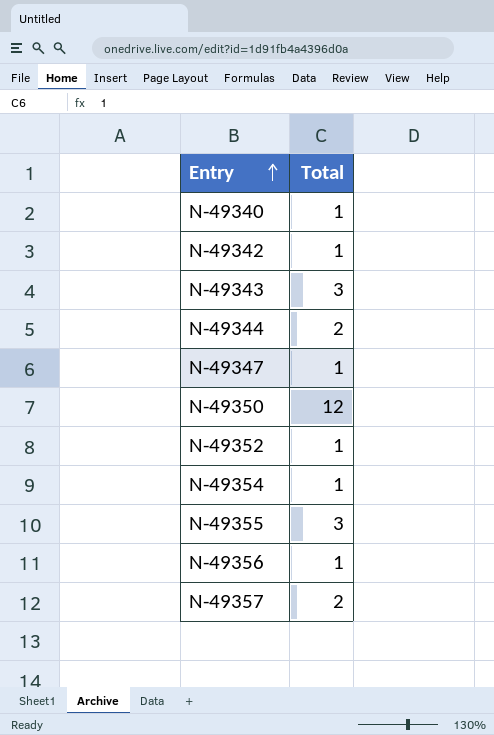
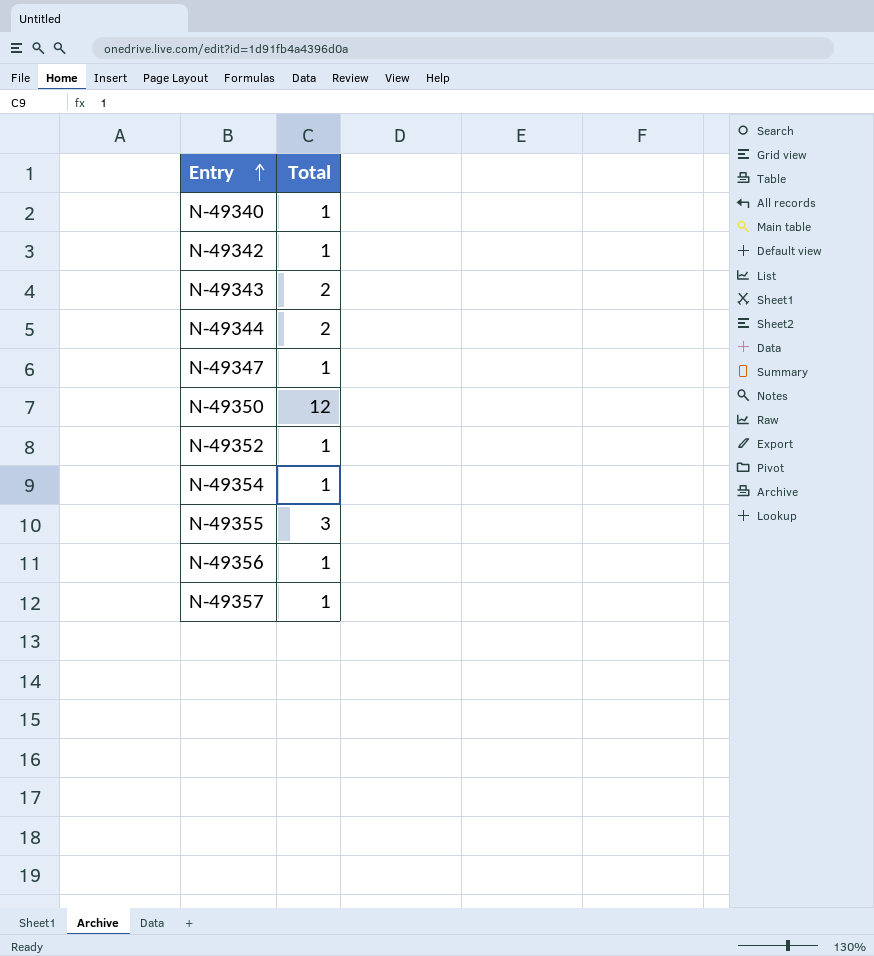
N-49343 | Total: 3 -> 2
N-49357 | Total: 2 -> 1

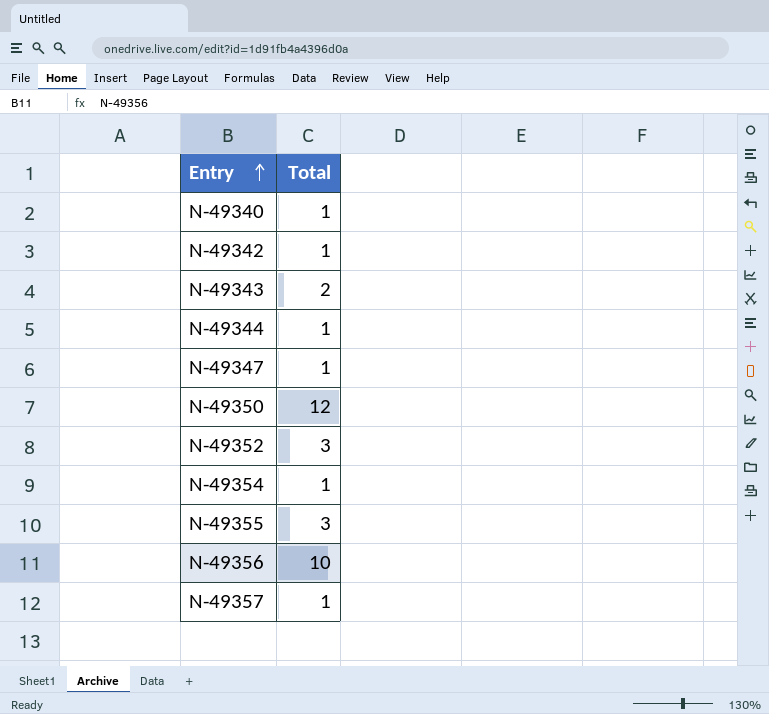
N-49344 | Total: 2 -> 1
N-49352 | Total: 1 -> 3
N-49356 | Total: 1 -> 10

